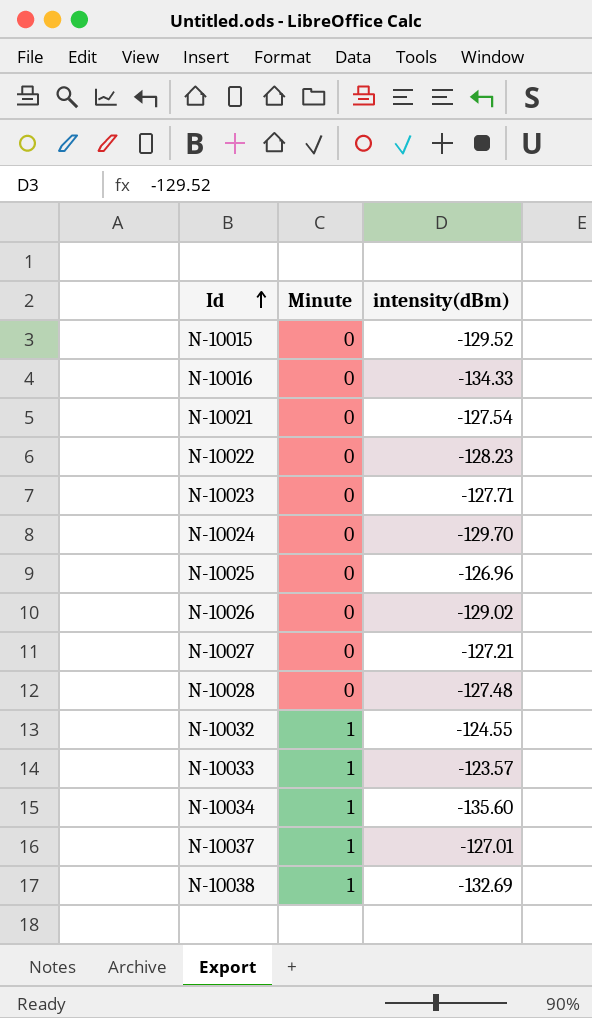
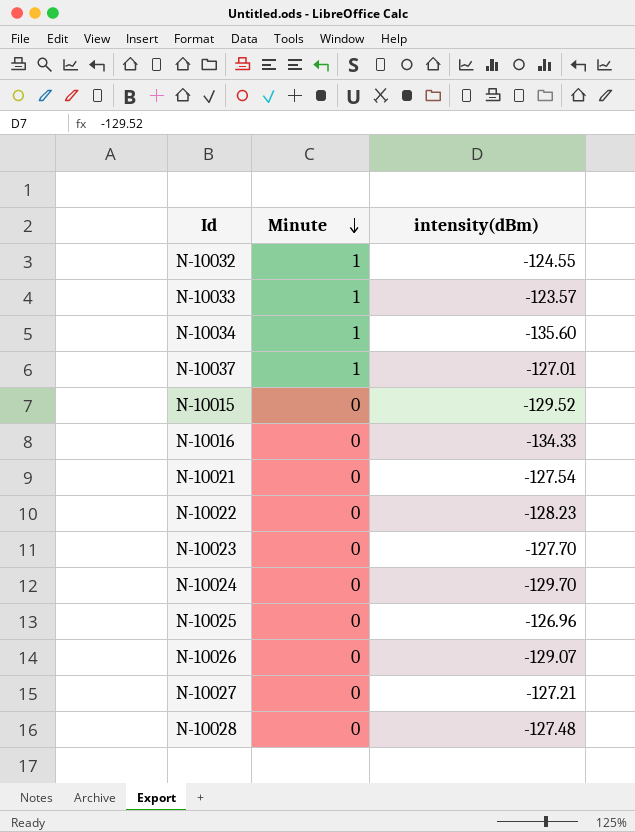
row order: Id ascending -> Minute descending
row N-10038: 1 | -132.69 -> none
N-10023 | intensity(dBm): -127.71 -> -127.70
N-10026 | intensity(dBm): -129.02 -> -129.07

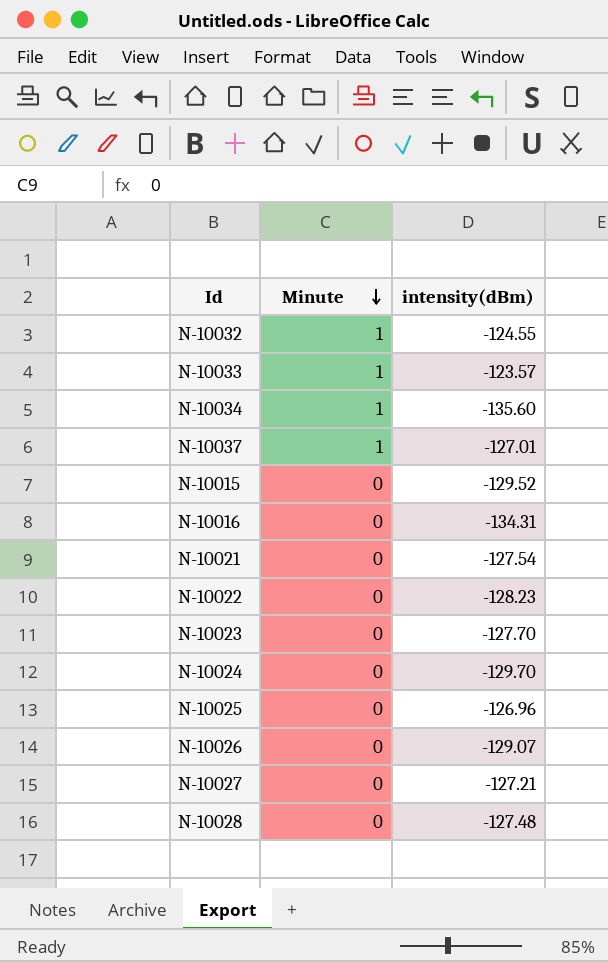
N-10016 | intensity(dBm): -134.33 -> -134.31

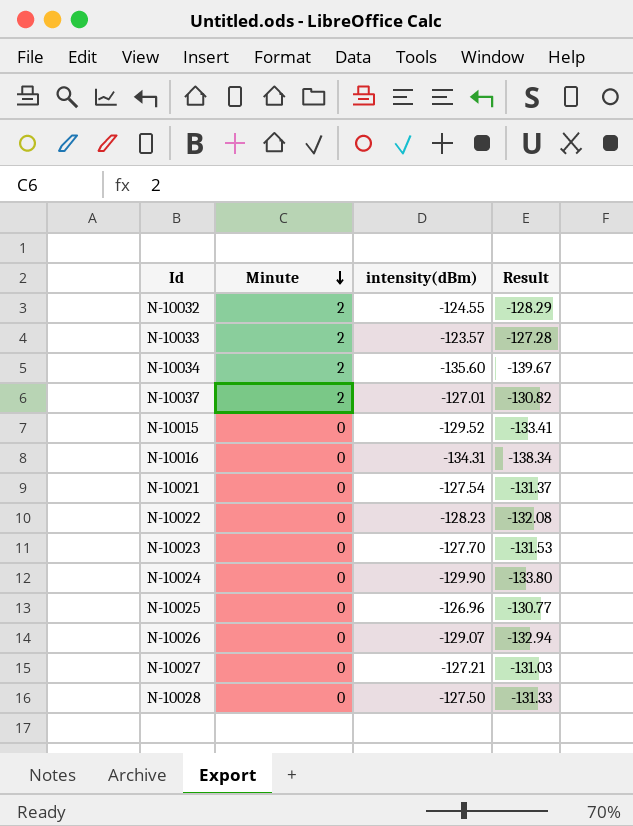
column Result | formula: none -> [intensity(dBm)] * 1.03
N-10032 | Minute: 1 -> 2
N-10033 | Minute: 1 -> 2
N-10034 | Minute: 1 -> 2
N-10037 | Minute: 1 -> 2
N-10024 | intensity(dBm): -129.70 -> -129.90
N-10028 | intensity(dBm): -127.48 -> -127.50

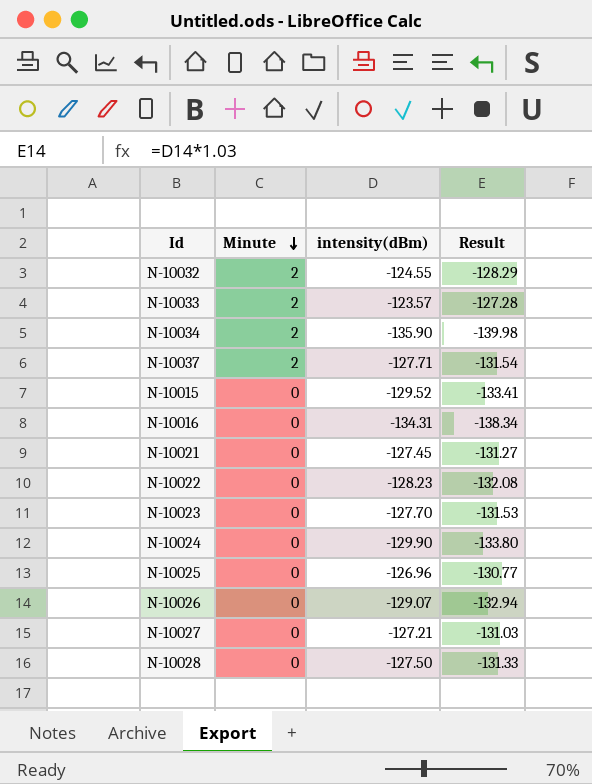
N-10034 | intensity(dBm): -135.60 -> -135.90
N-10034 | Result: -139.67 -> -139.98
N-10037 | intensity(dBm): -127.01 -> -127.71
N-10037 | Result: -130.82 -> -131.54
N-10021 | intensity(dBm): -127.54 -> -127.45
N-10021 | Result: -131.37 -> -131.27

